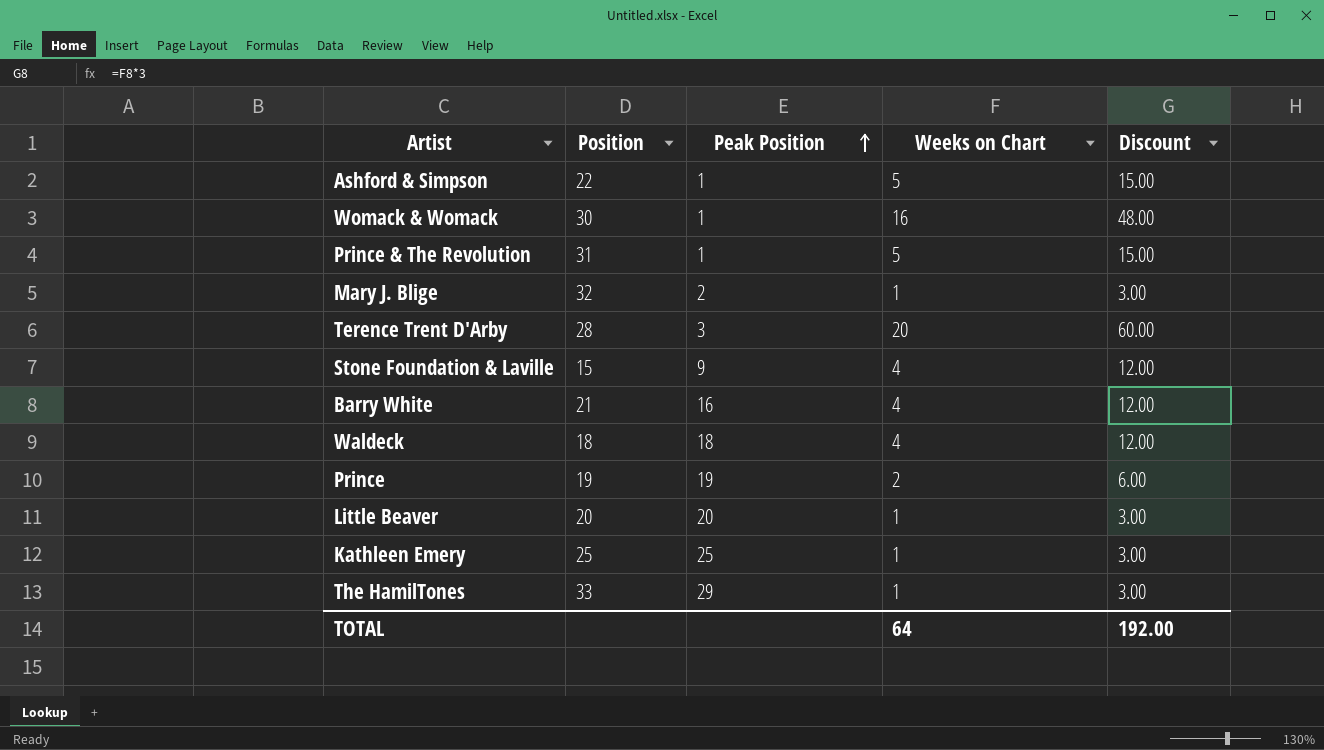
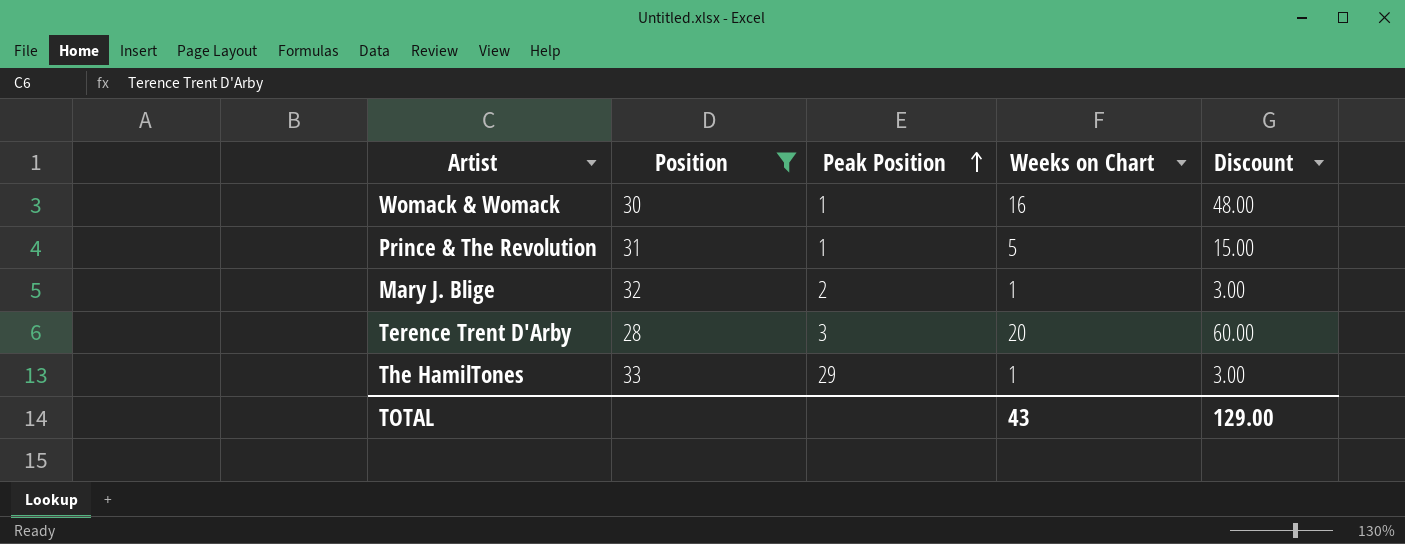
filter: none -> Position >= 28
TOTAL | Weeks on Chart: 64 -> 43
TOTAL | Discount: 192.00 -> 129.00

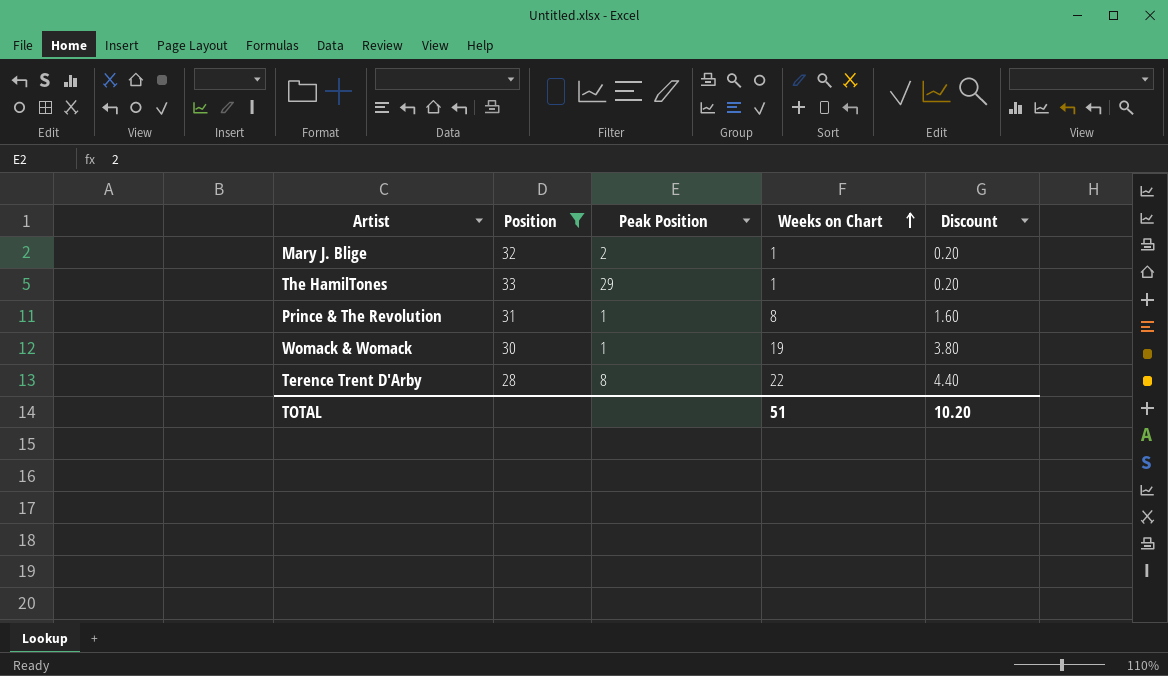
row order: Peak Position ascending -> Weeks on Chart ascending
column Discount | formula: [Weeks on Chart] * 3 -> [Weeks on Chart] * 0.2
Prince & The Revolution | Weeks on Chart: 5 -> 8
Womack & Womack | Weeks on Chart: 16 -> 19
Terence Trent D'Arby | Peak Position: 3 -> 8
Terence Trent D'Arby | Weeks on Chart: 20 -> 22
TOTAL | Weeks on Chart: 43 -> 51
TOTAL | Discount: 129.00 -> 10.20

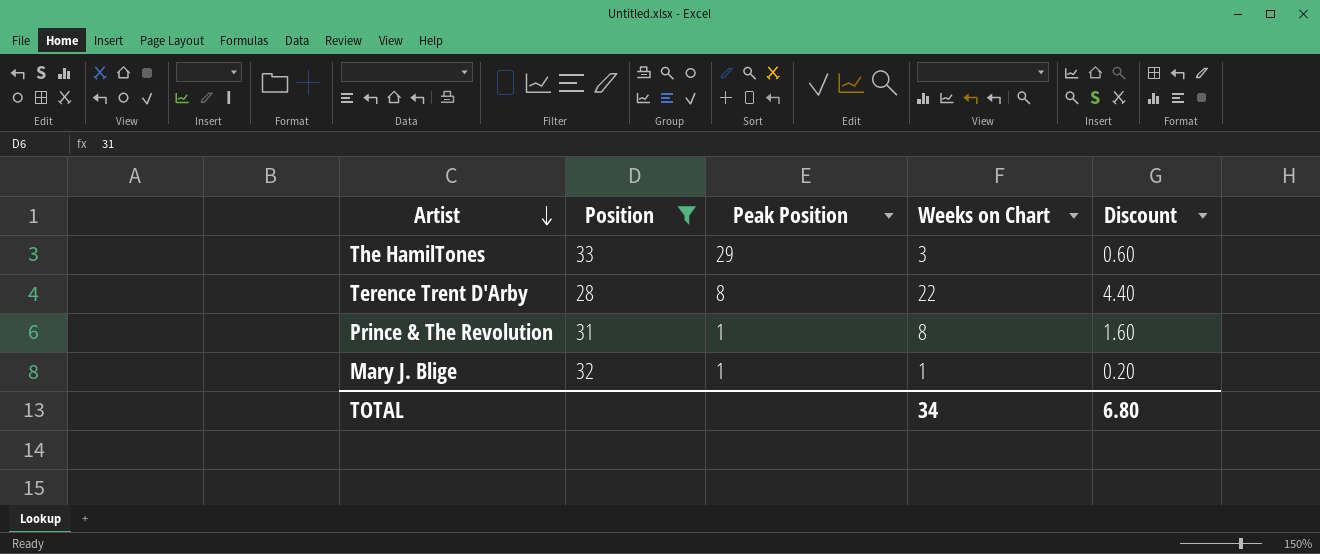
row order: Weeks on Chart ascending -> Artist descending
row Womack & Womack: 30 | 1 | 19 | 3.80 -> none
The HamilTones | Weeks on Chart: 1 -> 3
The HamilTones | Discount: 0.20 -> 0.60
Mary J. Blige | Peak Position: 2 -> 1
TOTAL | Weeks on Chart: 51 -> 34
TOTAL | Discount: 10.20 -> 6.80

